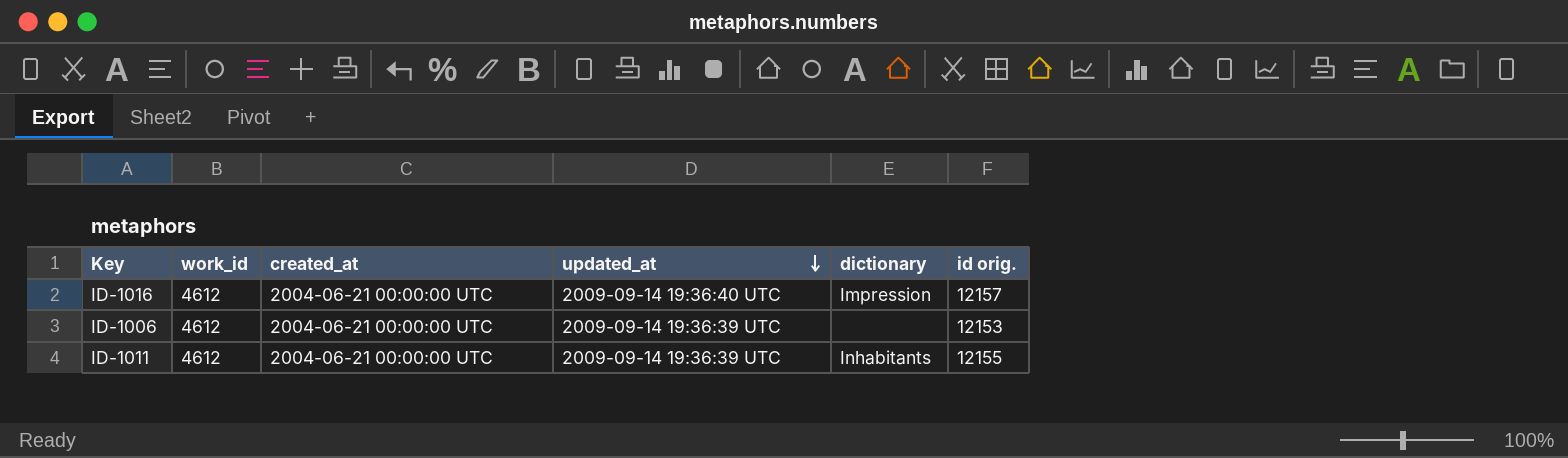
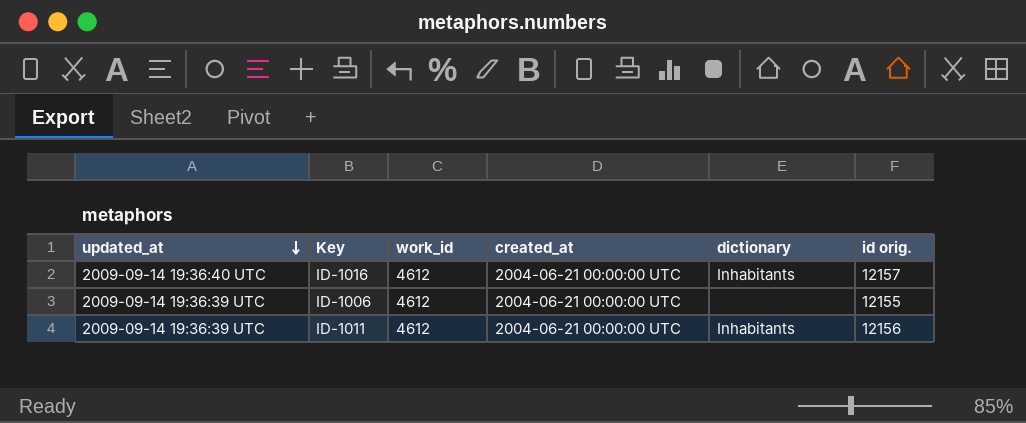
column updated_at | position: 4 -> 1
ID-1016 | dictionary: Impression -> Inhabitants
ID-1006 | id orig.: 12153 -> 12155
ID-1011 | id orig.: 12155 -> 12156

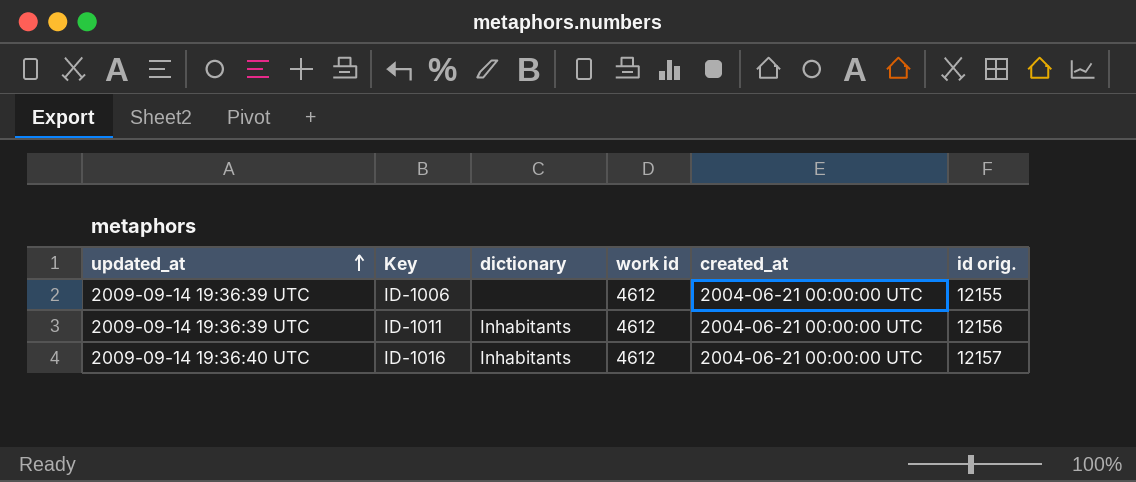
row order: updated_at descending -> updated_at ascending
column dictionary | position: 5 -> 3
column name: work_id -> work id

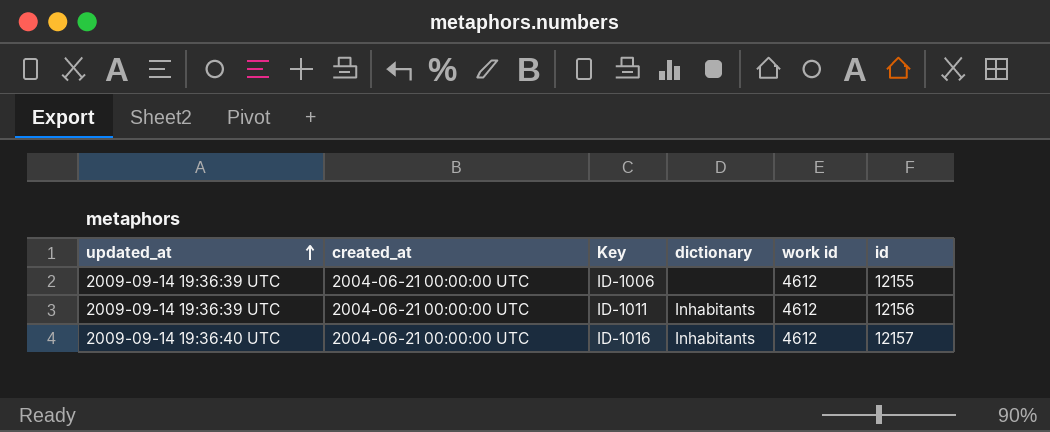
column created_at | position: 5 -> 2
column name: id orig. -> id

